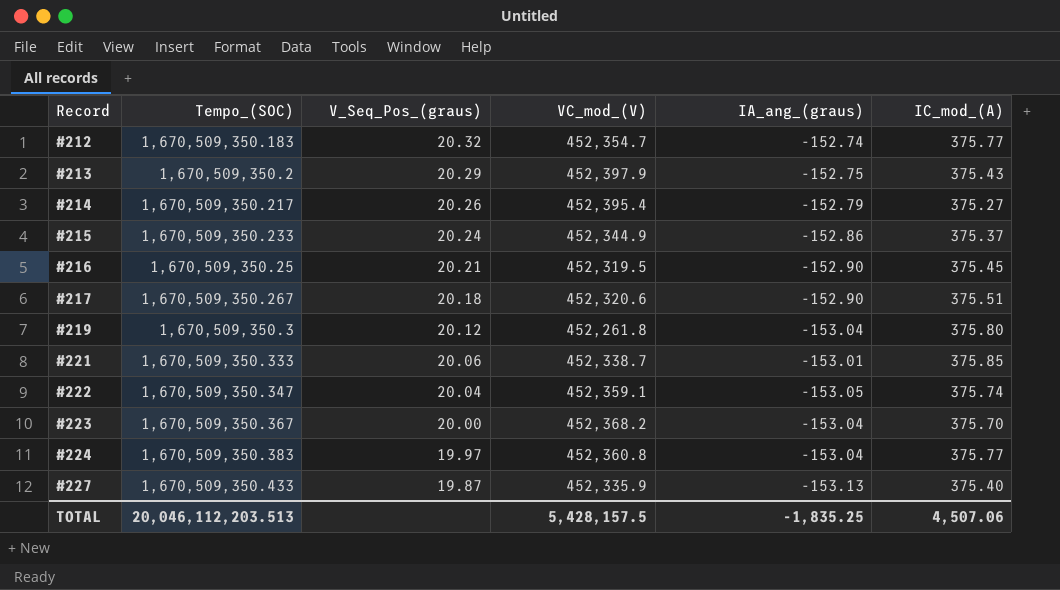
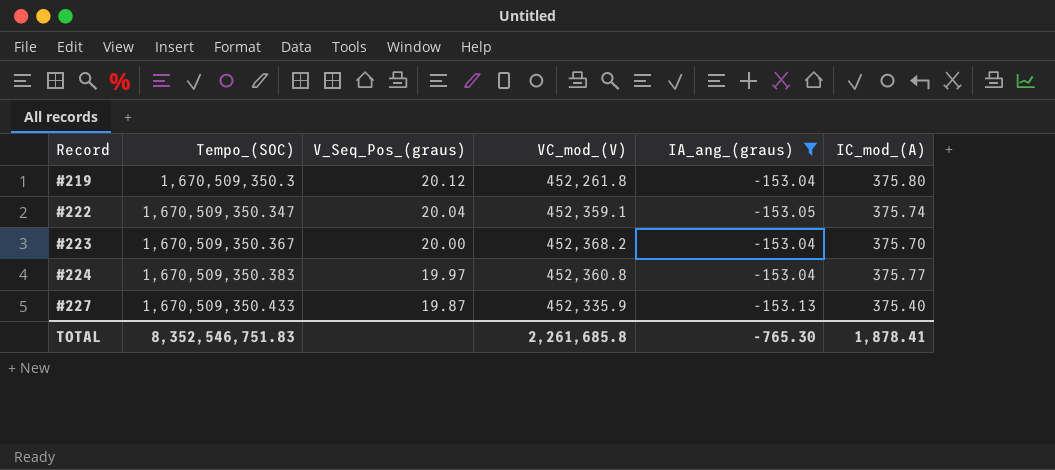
filter: none -> IA_ang_(graus) <= -153.04
TOTAL | Tempo_(SOC): 20,046,112,203.513 -> 8,352,546,751.83
TOTAL | VC_mod_(V): 5,428,157.5 -> 2,261,685.8
TOTAL | IA_ang_(graus): -1,835.25 -> -765.30
TOTAL | IC_mod_(A): 4,507.06 -> 1,878.41

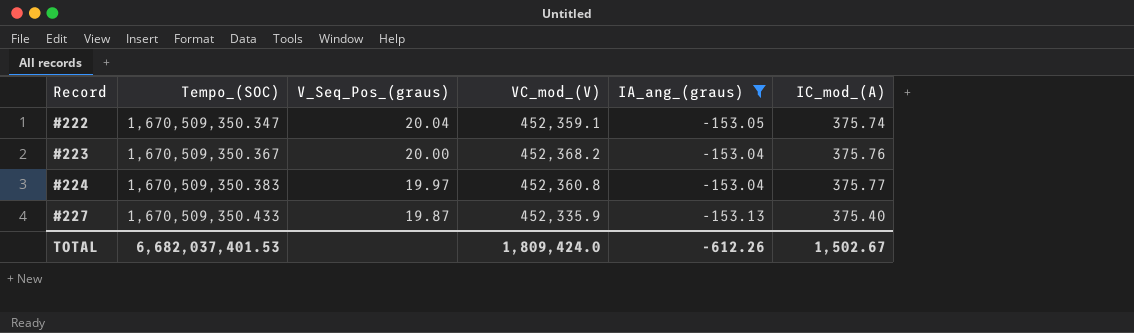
row #219: 1,670,509,350.3 | 20.12 | 452,261.8 | -153.04 | 375.80 -> none
#223 | IC_mod_(A): 375.70 -> 375.76
TOTAL | Tempo_(SOC): 8,352,546,751.83 -> 6,682,037,401.53
TOTAL | VC_mod_(V): 2,261,685.8 -> 1,809,424.0
TOTAL | IA_ang_(graus): -765.30 -> -612.26
TOTAL | IC_mod_(A): 1,878.41 -> 1,502.67

